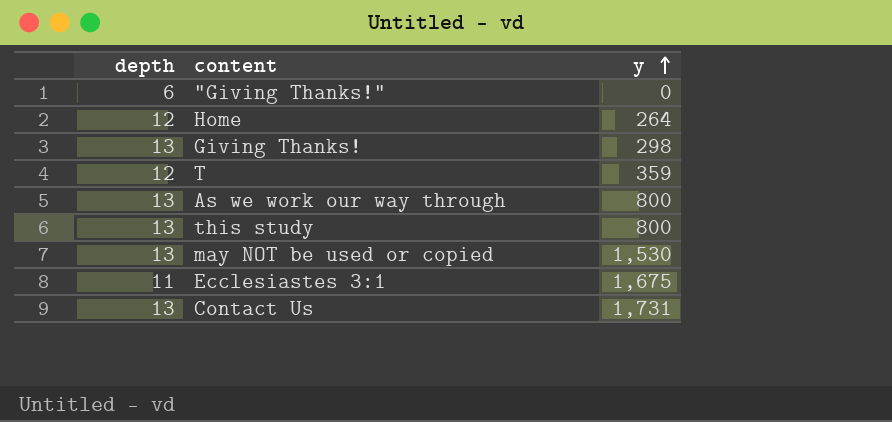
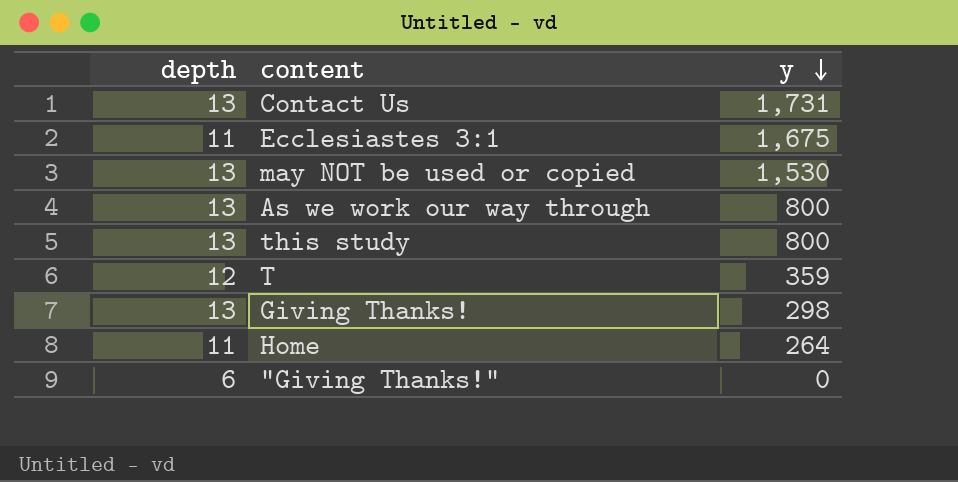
row order: y ascending -> y descending
Home | depth: 12 -> 11

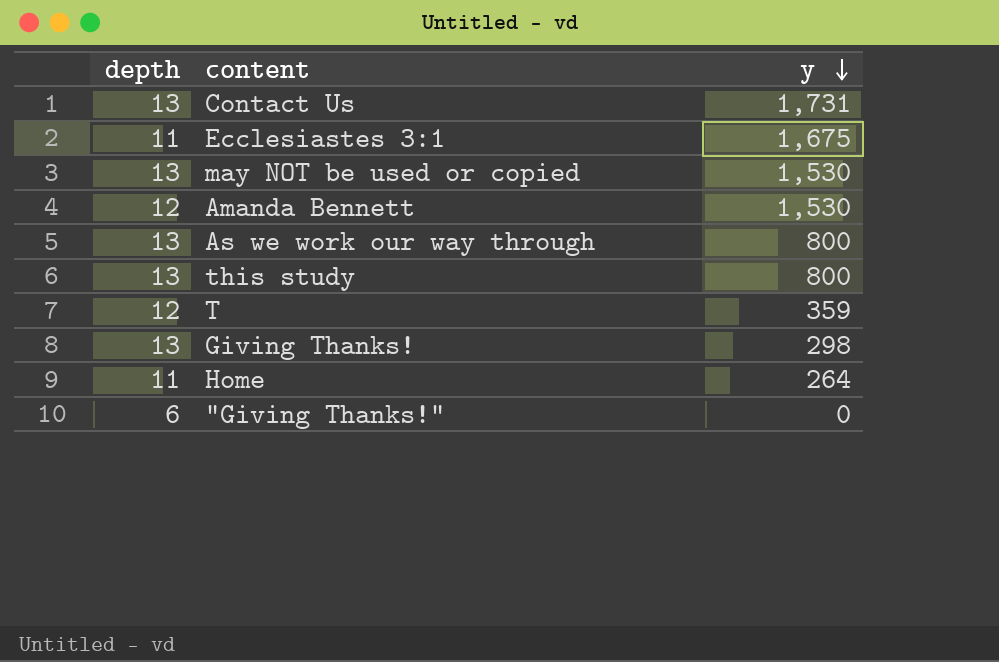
row Amanda Bennett: none -> 12 | 1,530

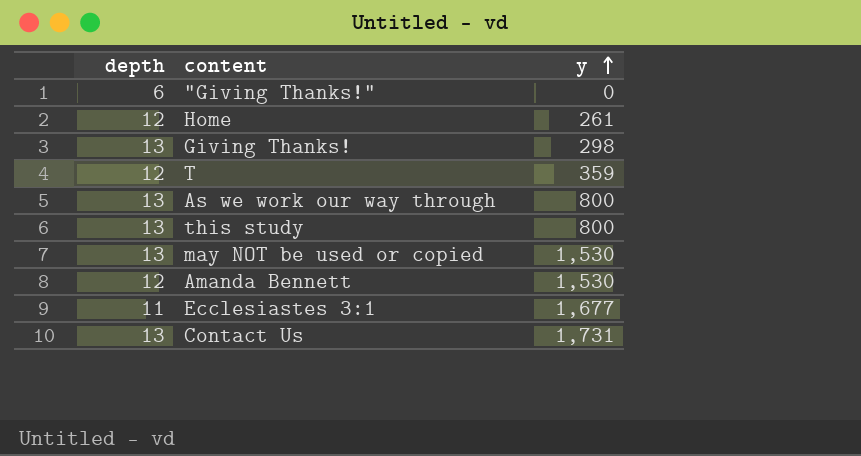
row order: y descending -> y ascending
Home | depth: 11 -> 12
Home | y: 264 -> 261
Ecclesiastes 3:1 | y: 1,675 -> 1,677

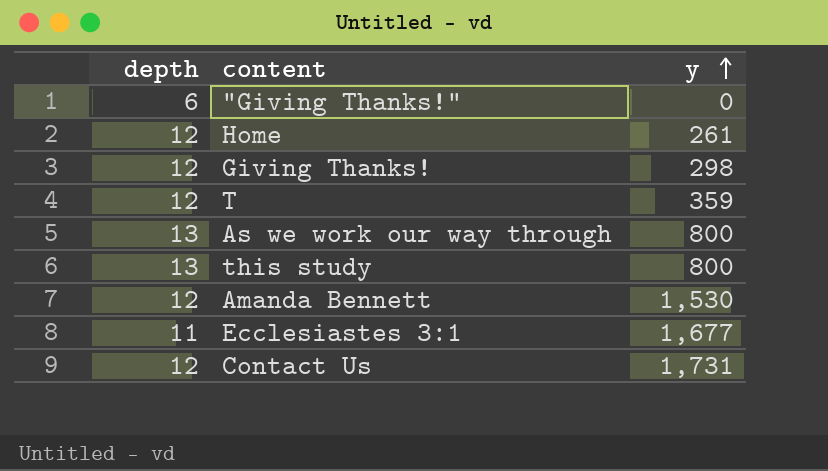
row may NOT be used or copied: 13 | 1,530 -> none
Giving Thanks! | depth: 13 -> 12
Contact Us | depth: 13 -> 12

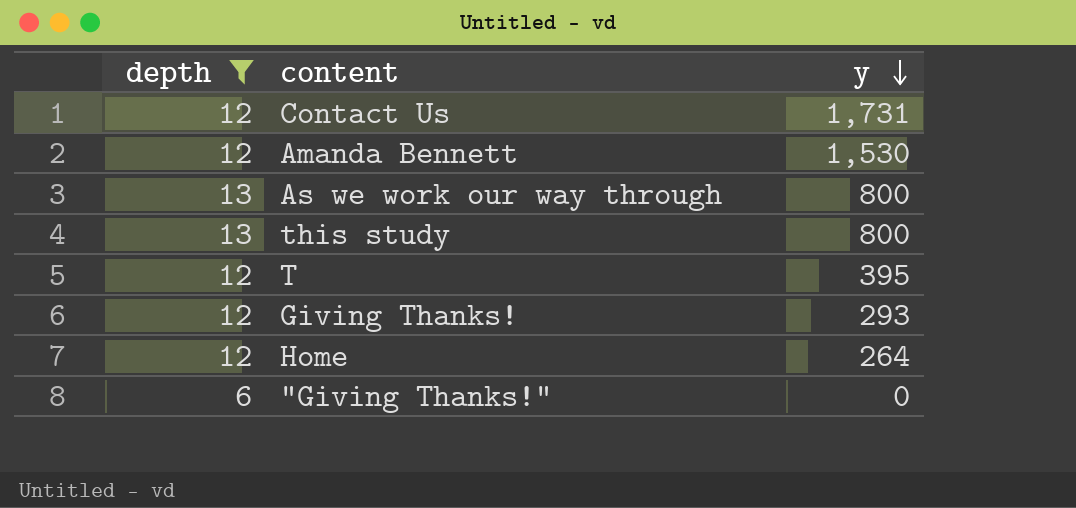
filter: none -> depth != 11
row order: y ascending -> y descending
T | y: 359 -> 395
Giving Thanks! | y: 298 -> 293
Home | y: 261 -> 264

